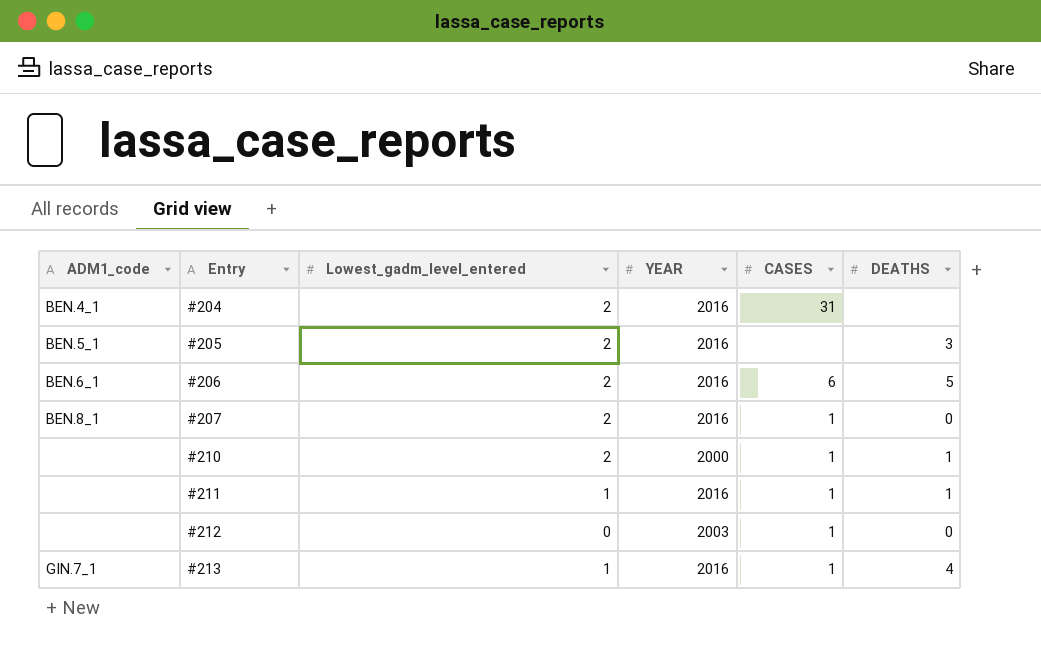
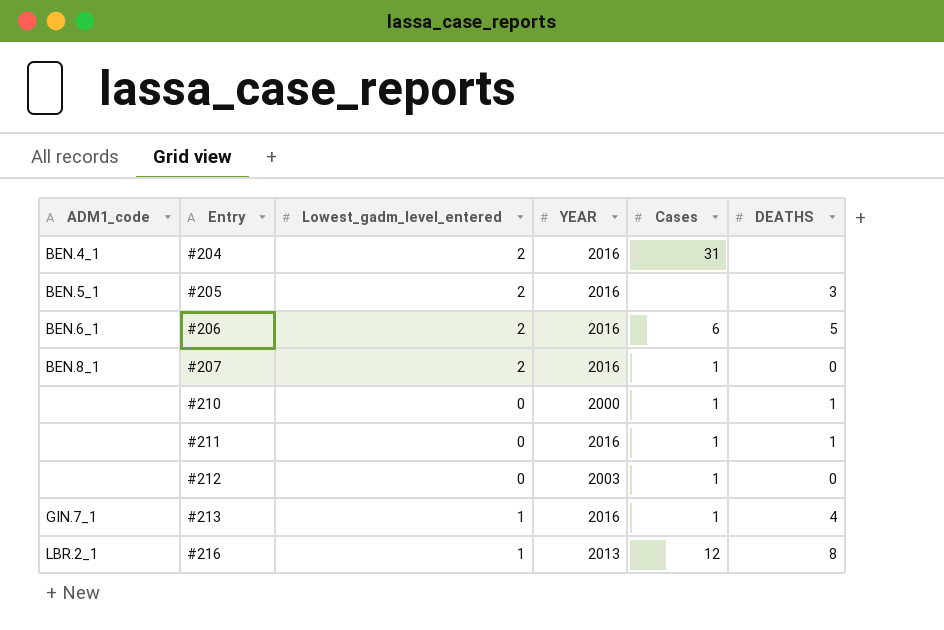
column name: CASES -> Cases
#210 | Lowest_gadm_level_entered: 2 -> 0
#211 | Lowest_gadm_level_entered: 1 -> 0
row #216: none -> LBR.2_1 | 1 | 2013 | 12 | 8

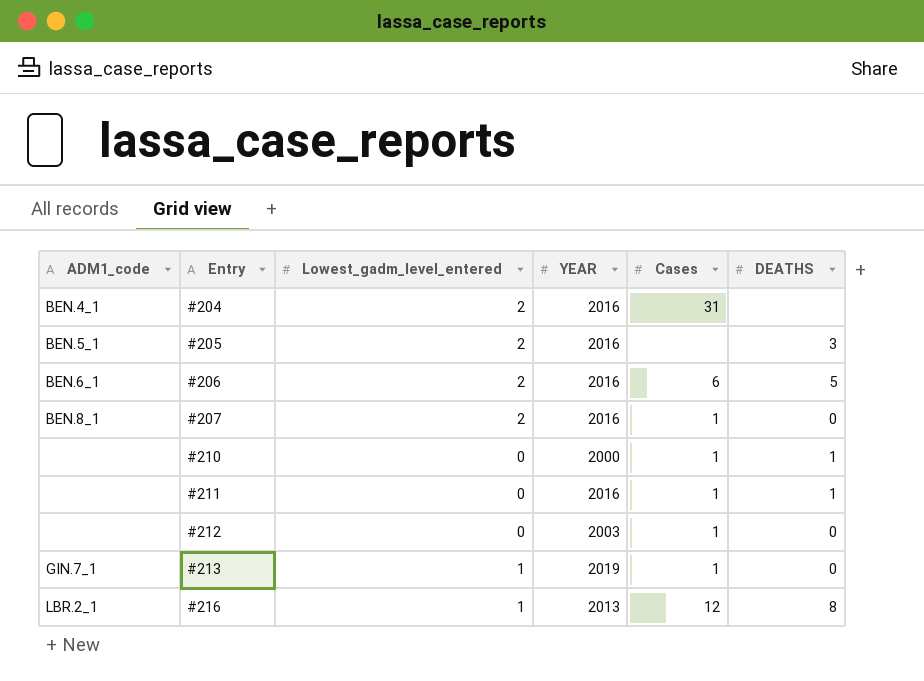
#213 | YEAR: 2016 -> 2019
#213 | DEATHS: 4 -> 0

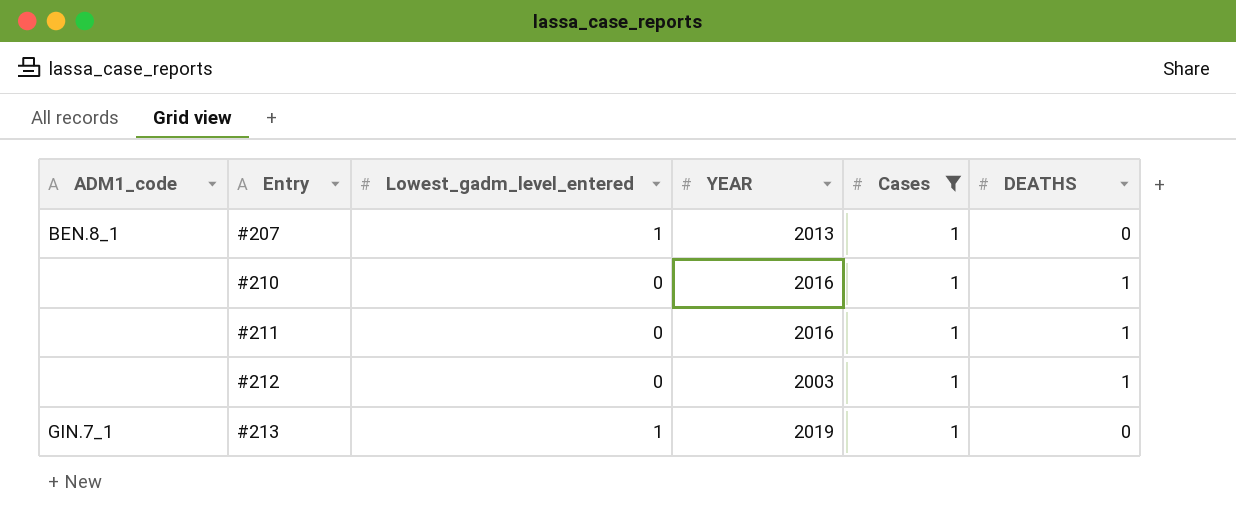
filter: none -> Cases = 1
#207 | Lowest_gadm_level_entered: 2 -> 1
#207 | YEAR: 2016 -> 2013
#210 | YEAR: 2000 -> 2016
#212 | DEATHS: 0 -> 1

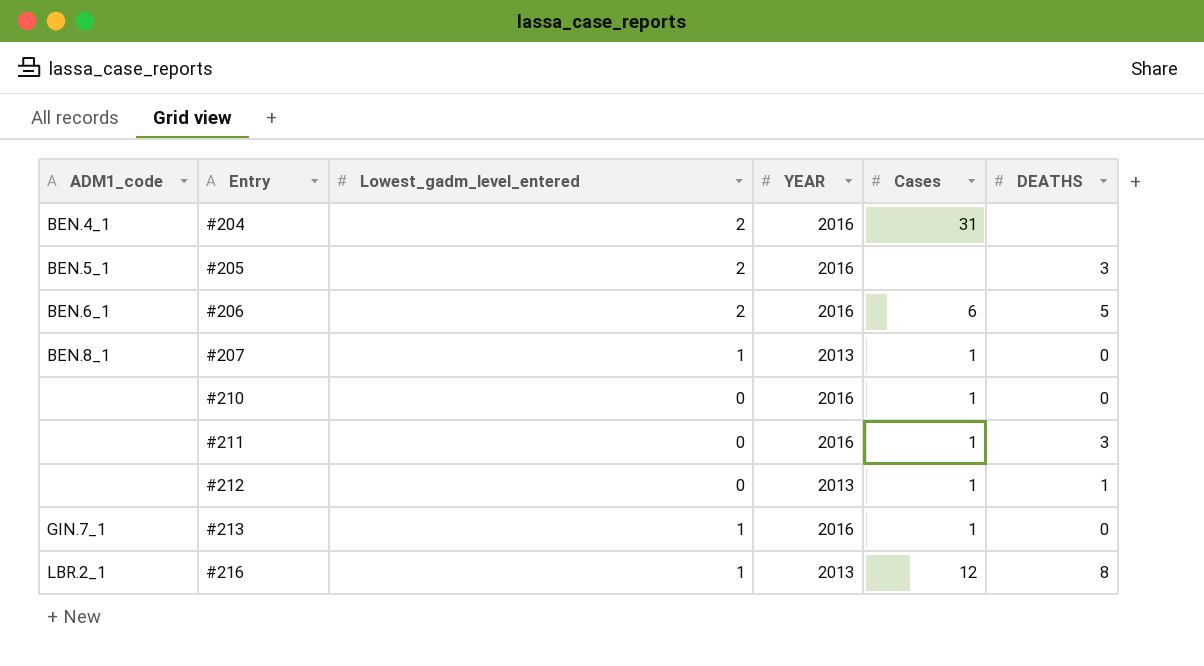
filter: Cases = 1 -> none
#210 | DEATHS: 1 -> 0
#211 | DEATHS: 1 -> 3
#212 | YEAR: 2003 -> 2013
#213 | YEAR: 2019 -> 2016

